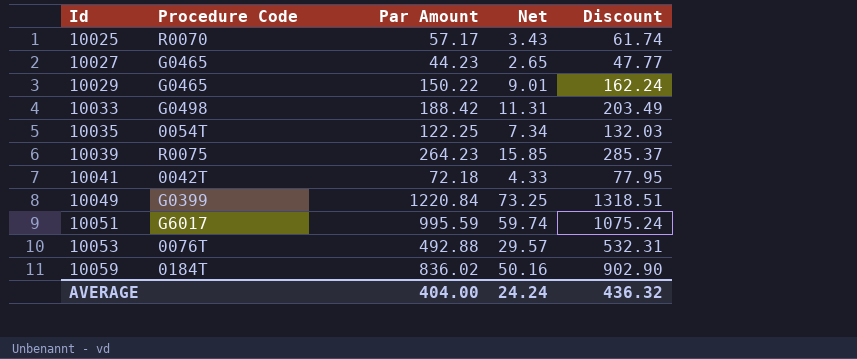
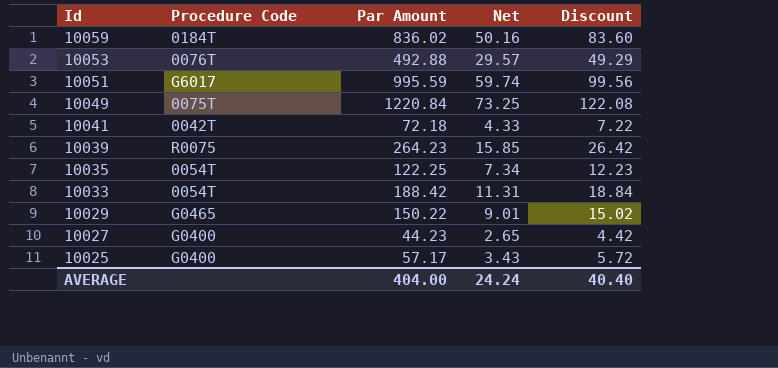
row order: Id ascending -> Id descending
column Discount | formula: [Par Amount] * 1.08 -> [Par Amount] * 0.1
10049 | Procedure Code: G0399 -> 0075T
10033 | Procedure Code: G0498 -> 0054T
10027 | Procedure Code: G0465 -> G0400
10025 | Procedure Code: R0070 -> G0400
AVERAGE | Discount: 436.32 -> 40.40

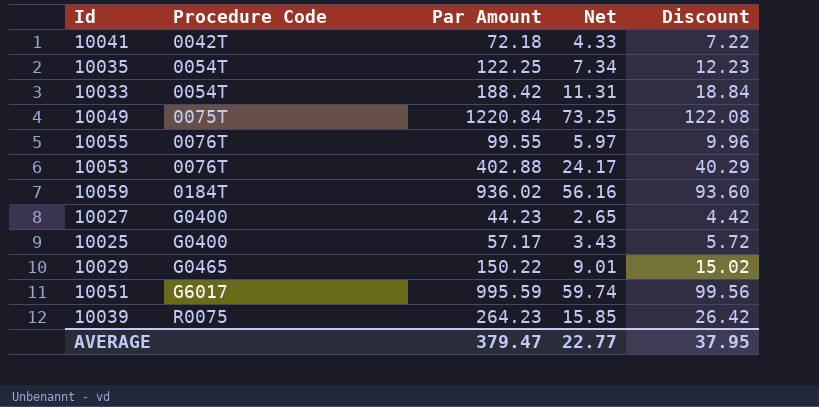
row order: Id descending -> Procedure Code ascending
row 10055: none -> 0076T | 99.55 | 5.97 | 9.96
10053 | Par Amount: 492.88 -> 402.88
10053 | Net: 29.57 -> 24.17
10053 | Discount: 49.29 -> 40.29
10059 | Par Amount: 836.02 -> 936.02
10059 | Net: 50.16 -> 56.16
10059 | Discount: 83.60 -> 93.60
AVERAGE | Par Amount: 404.00 -> 379.47
AVERAGE | Net: 24.24 -> 22.77
AVERAGE | Discount: 40.40 -> 37.95

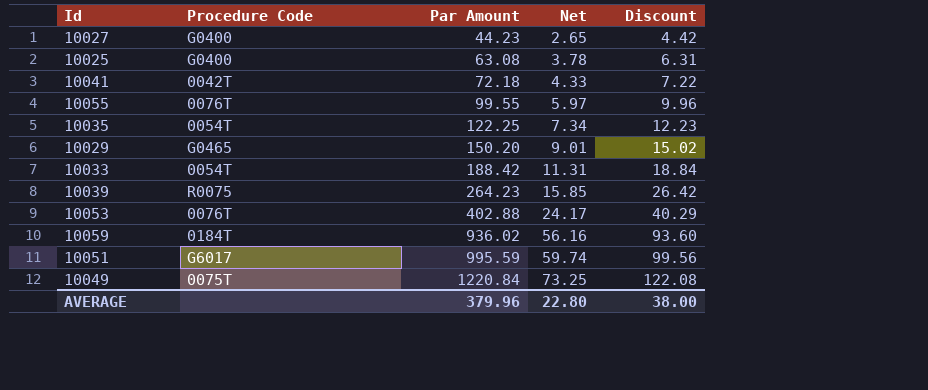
row order: Procedure Code ascending -> Par Amount ascending
10025 | Par Amount: 57.17 -> 63.08
10025 | Net: 3.43 -> 3.78
10025 | Discount: 5.72 -> 6.31
10029 | Par Amount: 150.22 -> 150.20
AVERAGE | Par Amount: 379.47 -> 379.96
AVERAGE | Net: 22.77 -> 22.80
AVERAGE | Discount: 37.95 -> 38.00

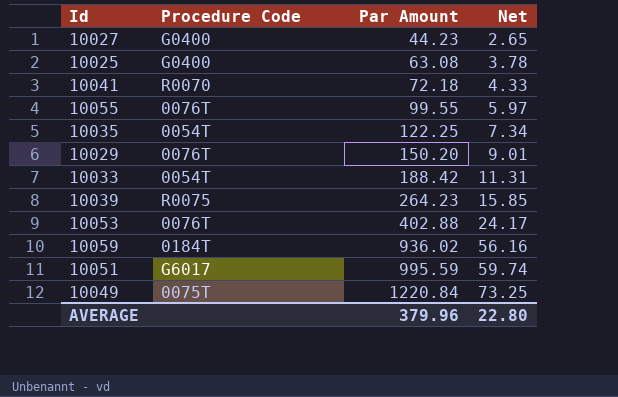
column Discount | formula: [Par Amount] * 0.1 -> none
10041 | Procedure Code: 0042T -> R0070
10029 | Procedure Code: G0465 -> 0076T

